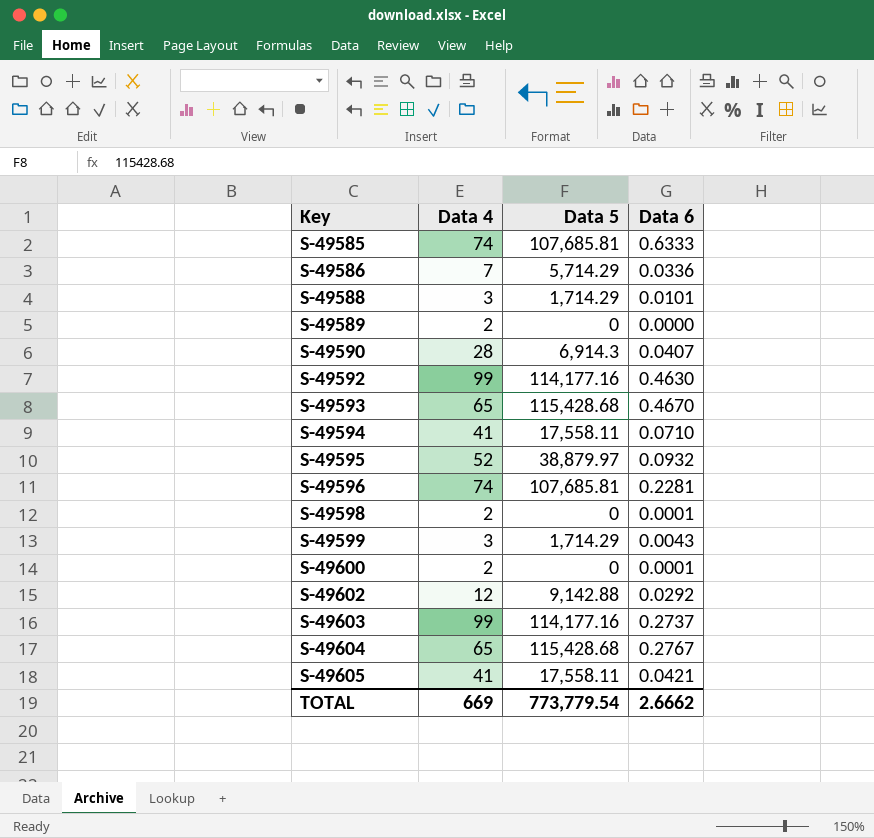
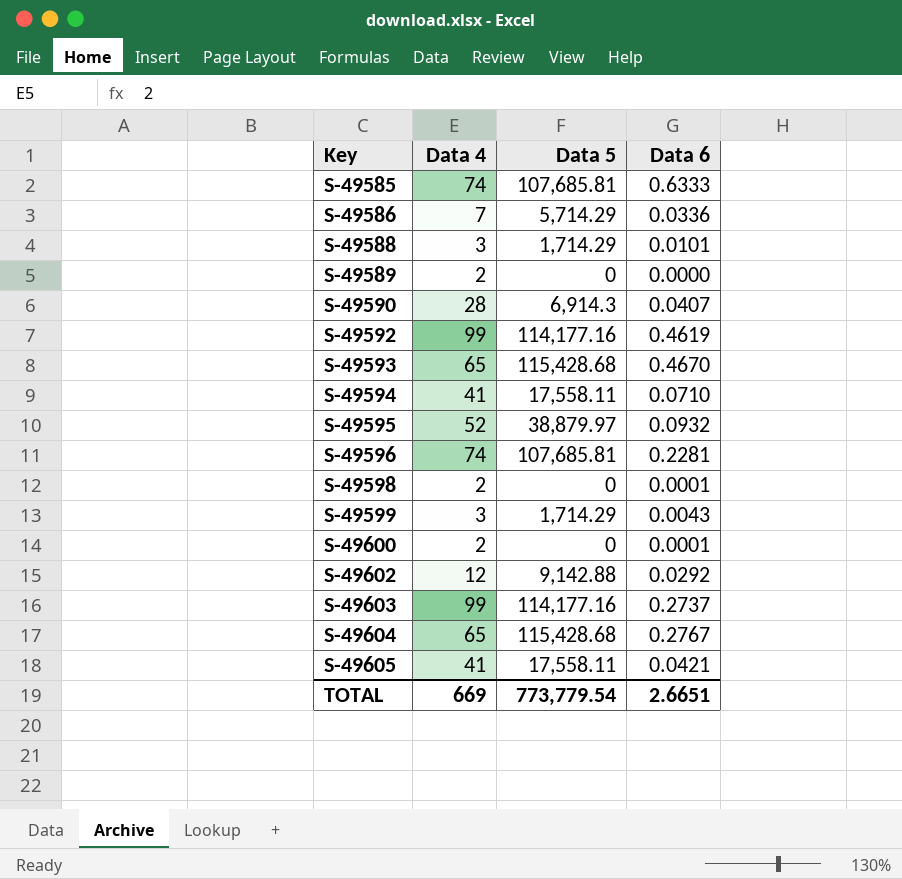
S-49592 | Data 6: 0.4630 -> 0.4619
TOTAL | Data 6: 2.6662 -> 2.6651

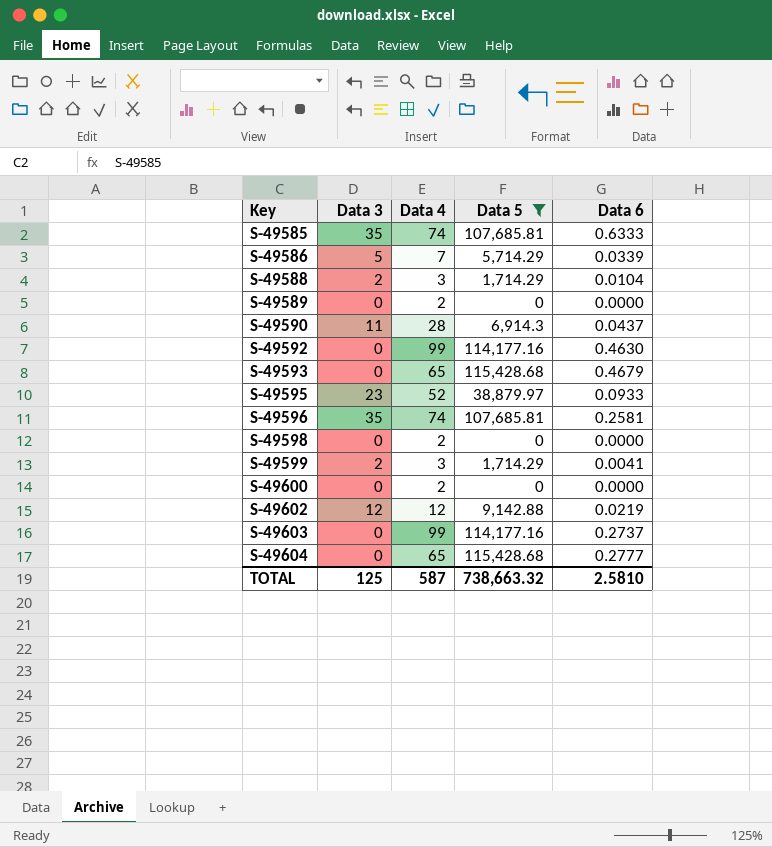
filter: none -> Data 5 != 17,558.11
column Data 3 | position: none -> 2
S-49586 | Data 6: 0.0336 -> 0.0339
S-49588 | Data 6: 0.0101 -> 0.0104
S-49590 | Data 6: 0.0407 -> 0.0437
S-49592 | Data 6: 0.4619 -> 0.4630
S-49593 | Data 6: 0.4670 -> 0.4679
S-49595 | Data 6: 0.0932 -> 0.0933
S-49596 | Data 6: 0.2281 -> 0.2581
S-49598 | Data 6: 0.0001 -> 0.0000
S-49599 | Data 6: 0.0043 -> 0.0041
S-49600 | Data 6: 0.0001 -> 0.0000
S-49602 | Data 6: 0.0292 -> 0.0219
S-49604 | Data 6: 0.2767 -> 0.2777
TOTAL | Data 4: 669 -> 587
TOTAL | Data 5: 773,779.54 -> 738,663.32
TOTAL | Data 6: 2.6651 -> 2.5810

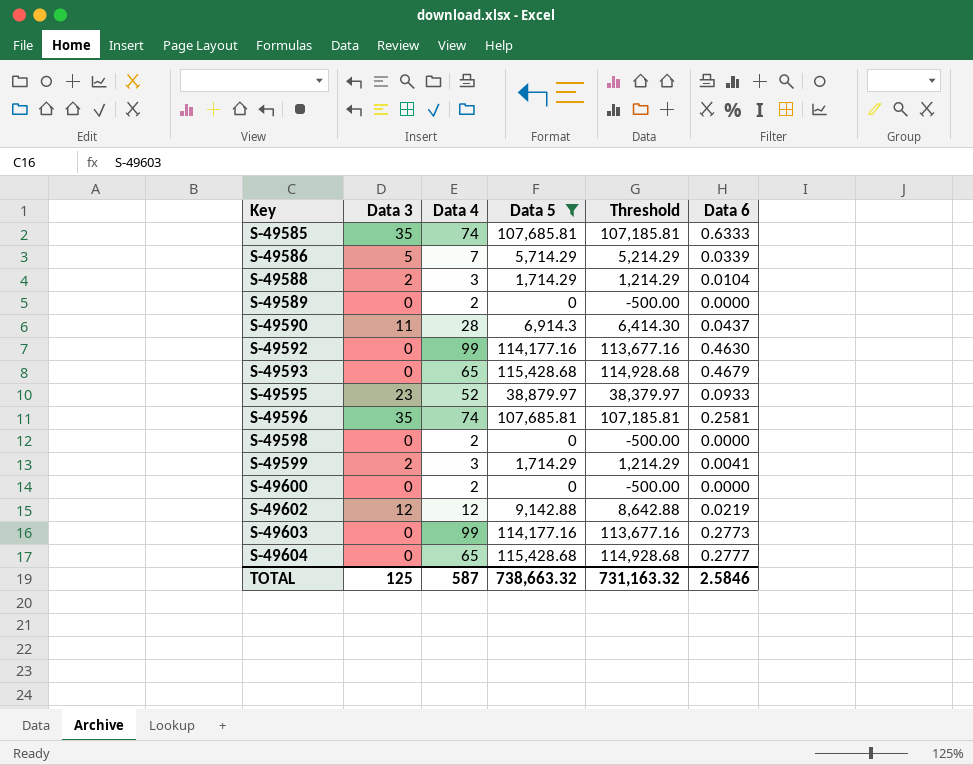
column Threshold | formula: none -> [Data 5] - 500
S-49603 | Data 6: 0.2737 -> 0.2773
TOTAL | Data 6: 2.5810 -> 2.5846

